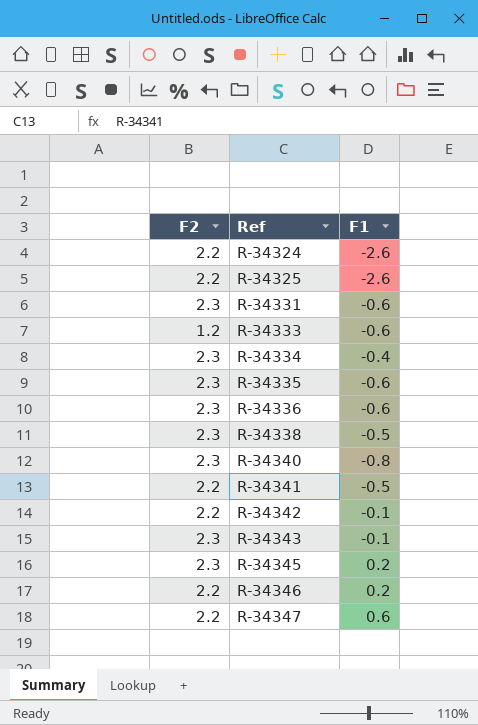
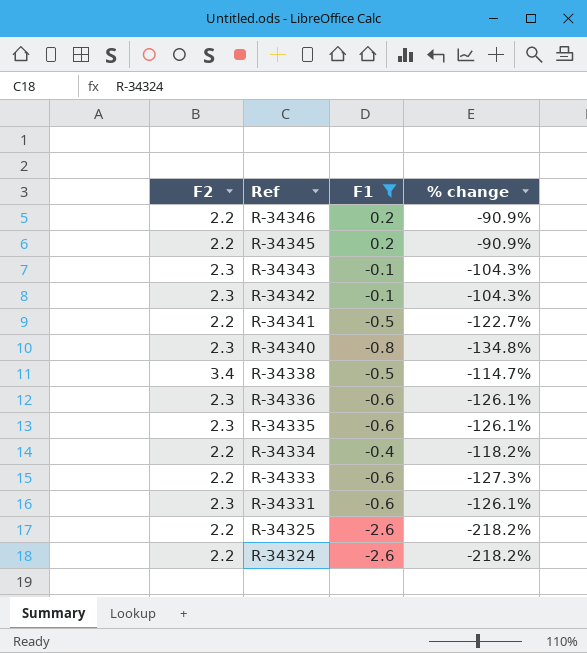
filter: none -> F1 != 0.6
row order: Ref ascending -> Ref descending
column % change | formula: none -> ([F1] - [F2]) / [F2]
R-34345 | F2: 2.3 -> 2.2
R-34342 | F2: 2.2 -> 2.3
R-34338 | F2: 2.3 -> 3.4
R-34334 | F2: 2.3 -> 2.2
R-34333 | F2: 1.2 -> 2.2

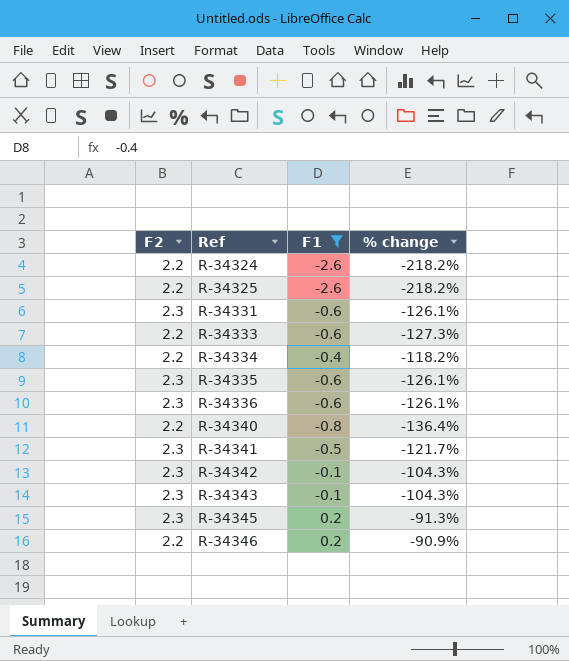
row order: Ref descending -> Ref ascending
row R-34338: 3.4 | -0.5 | -114.7% -> none
R-34340 | F2: 2.3 -> 2.2
R-34340 | % change: -134.8% -> -136.4%
R-34341 | F2: 2.2 -> 2.3
R-34341 | % change: -122.7% -> -121.7%
R-34345 | F2: 2.2 -> 2.3
R-34345 | % change: -90.9% -> -91.3%

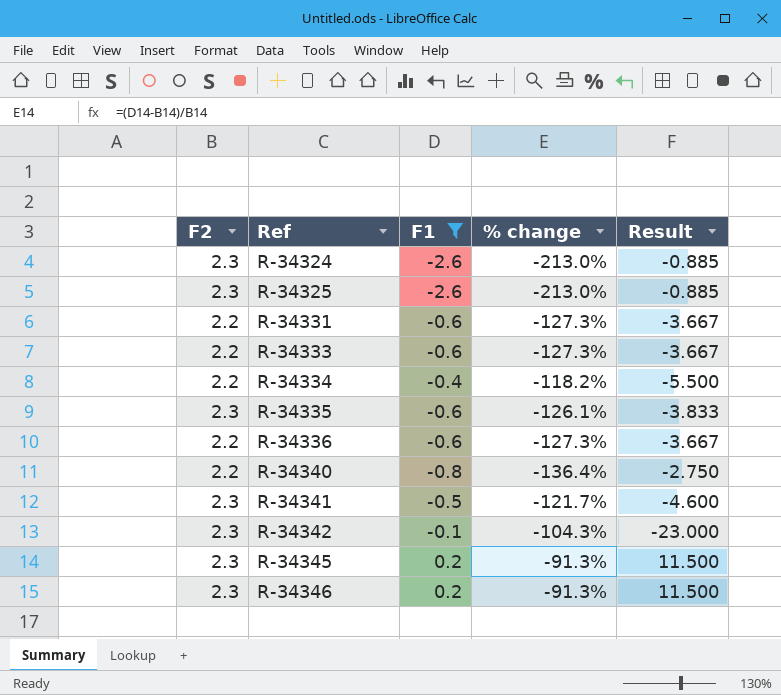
column Result | formula: none -> [F2] / [F1]
row R-34343: 2.3 | -0.1 | -104.3% -> none
R-34324 | F2: 2.2 -> 2.3
R-34324 | % change: -218.2% -> -213.0%
R-34325 | F2: 2.2 -> 2.3
R-34325 | % change: -218.2% -> -213.0%
R-34331 | F2: 2.3 -> 2.2
R-34331 | % change: -126.1% -> -127.3%
R-34336 | F2: 2.3 -> 2.2
R-34336 | % change: -126.1% -> -127.3%
R-34346 | F2: 2.2 -> 2.3
R-34346 | % change: -90.9% -> -91.3%

